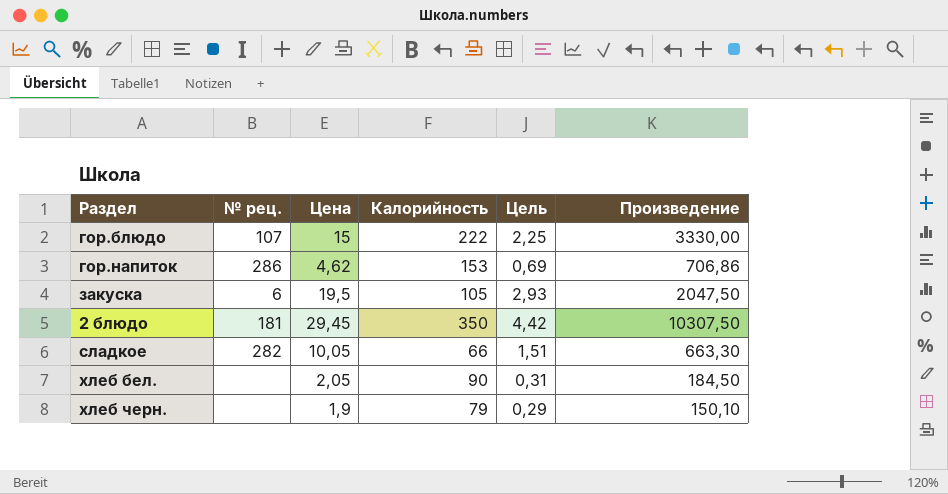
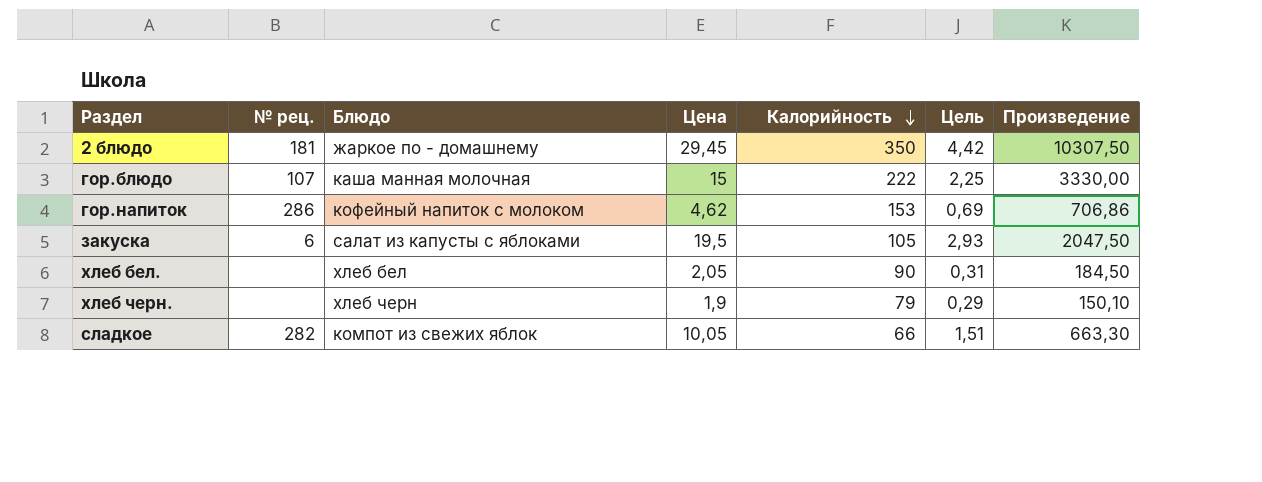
row order: none -> Калорийность descending
column Блюдо | position: none -> 3

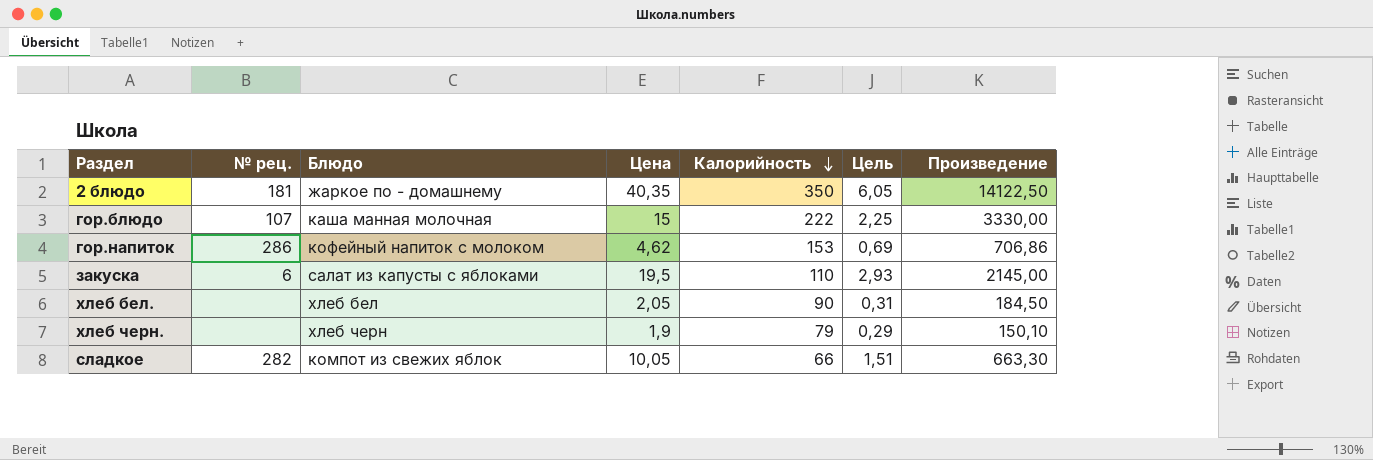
2 блюдо | Цена: 29,45 -> 40,35
2 блюдо | Цель: 4,42 -> 6,05
2 блюдо | Произведение: 10307,50 -> 14122,50
закуска | Калорийность: 105 -> 110
закуска | Произведение: 2047,50 -> 2145,00

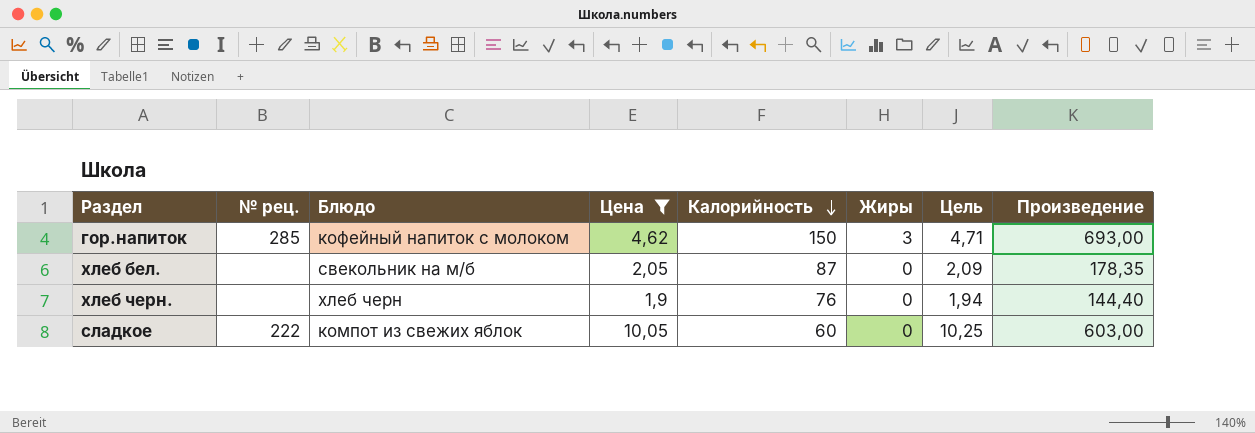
filter: none -> Цена <= 10,05
column Жиры | position: none -> 6
column Цель | formula: [Цена] * 0,15 -> [Цена] * 1,02
гор.напиток | № рец.: 286 -> 285
гор.напиток | Калорийность: 153 -> 150
гор.напиток | Произведение: 706,86 -> 693,00
хлеб бел. | Блюдо: хлеб бел -> свекольник на м/б
хлеб бел. | Калорийность: 90 -> 87
хлеб бел. | Произведение: 184,50 -> 178,35
хлеб черн. | Калорийность: 79 -> 76
хлеб черн. | Произведение: 150,10 -> 144,40
сладкое | № рец.: 282 -> 222
сладкое | Калорийность: 66 -> 60
сладкое | Произведение: 663,30 -> 603,00

